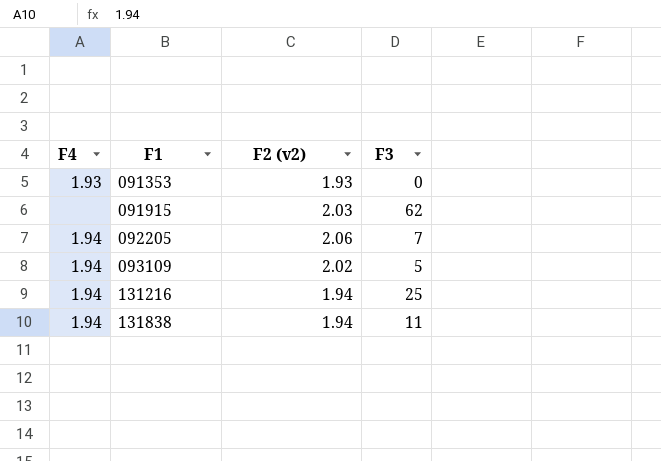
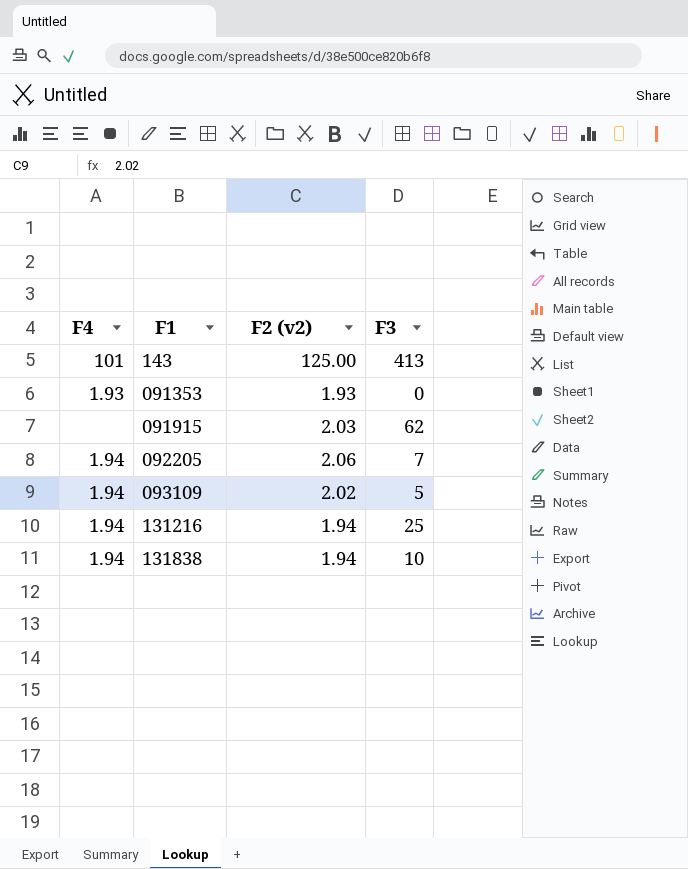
row 143: none -> 101 | 125.00 | 413
131838 | F3: 11 -> 10

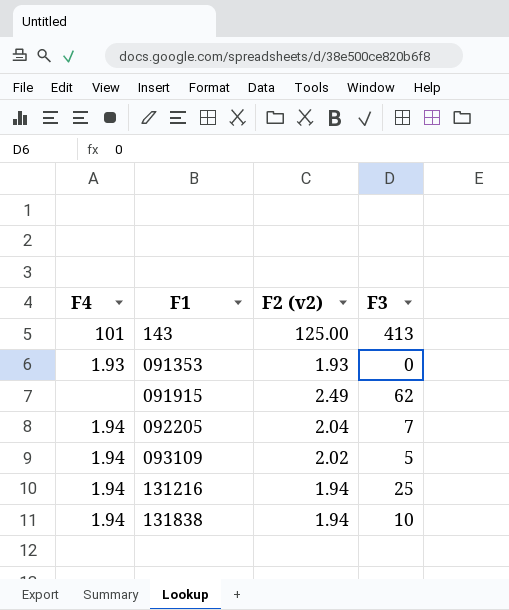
091915 | F2 (v2): 2.03 -> 2.49
092205 | F2 (v2): 2.06 -> 2.04

